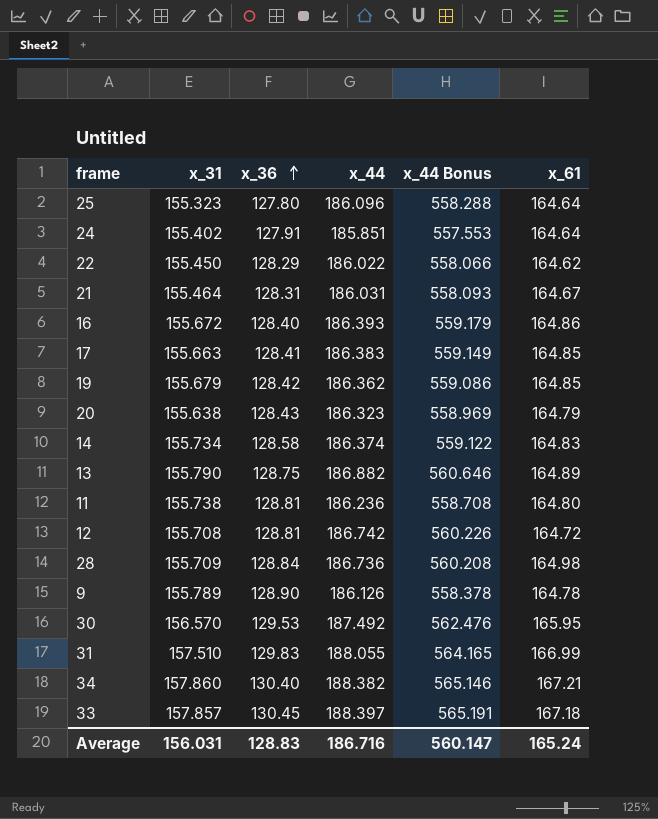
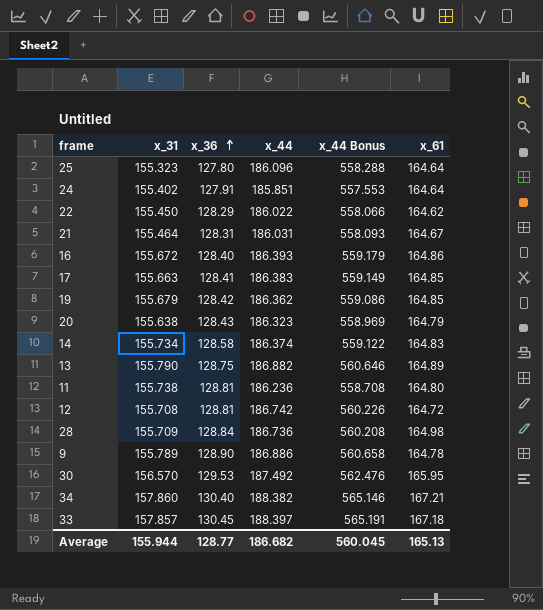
row 31: 157.510 | 129.83 | 188.055 | 564.165 | 166.99 -> none
9 | x_44: 186.126 -> 186.886
9 | x_44 Bonus: 558.378 -> 560.658
Average | x_31: 156.031 -> 155.944
Average | x_36: 128.83 -> 128.77
Average | x_44: 186.716 -> 186.682
Average | x_44 Bonus: 560.147 -> 560.045
Average | x_61: 165.24 -> 165.13

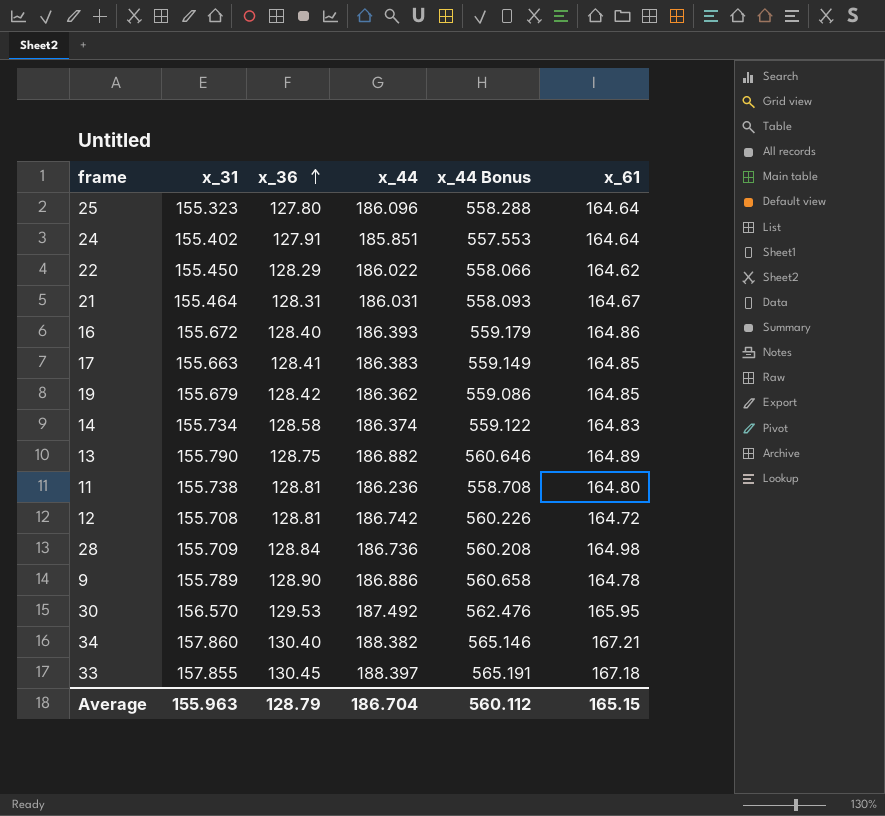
row 20: 155.638 | 128.43 | 186.323 | 558.969 | 164.79 -> none
33 | x_31: 157.857 -> 157.855
Average | x_31: 155.944 -> 155.963
Average | x_36: 128.77 -> 128.79
Average | x_44: 186.682 -> 186.704
Average | x_44 Bonus: 560.045 -> 560.112
Average | x_61: 165.13 -> 165.15

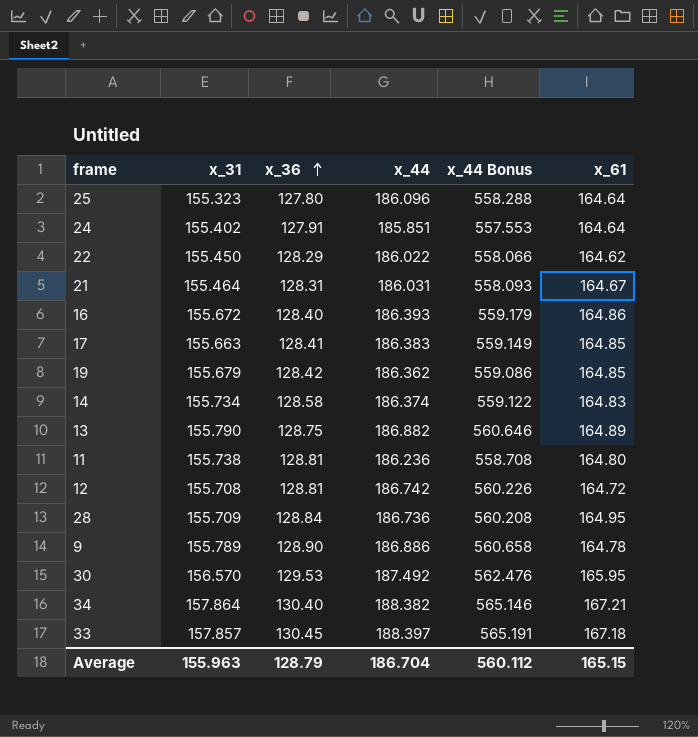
28 | x_61: 164.98 -> 164.95
34 | x_31: 157.860 -> 157.864
33 | x_31: 157.855 -> 157.857

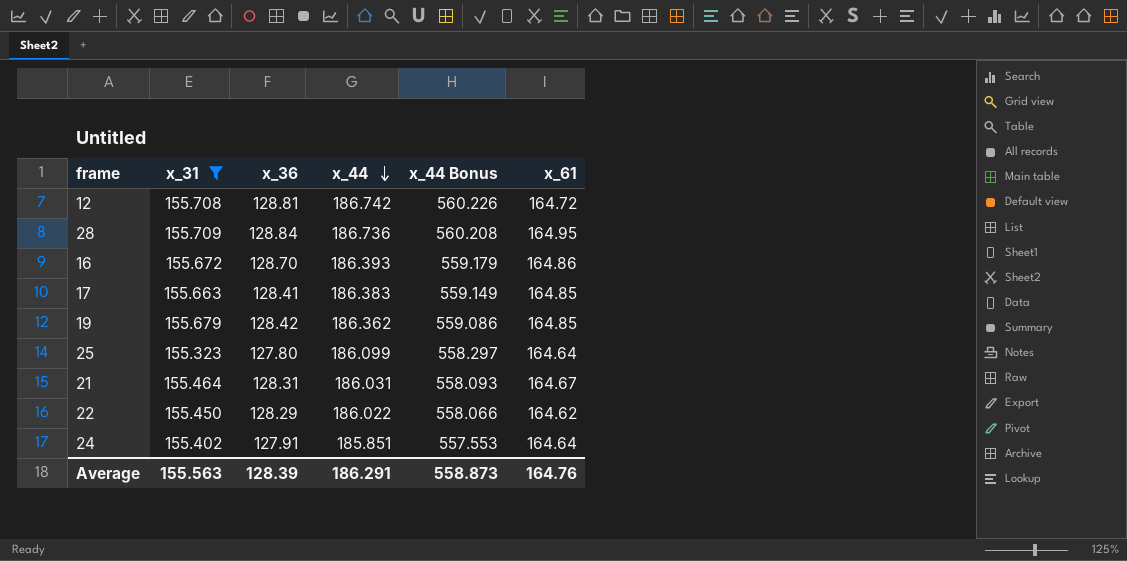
filter: none -> x_31 <= 155.709
row order: x_36 ascending -> x_44 descending
16 | x_36: 128.40 -> 128.70
25 | x_44: 186.096 -> 186.099
25 | x_44 Bonus: 558.288 -> 558.297
Average | x_31: 155.963 -> 155.563
Average | x_36: 128.79 -> 128.39
Average | x_44: 186.704 -> 186.291
Average | x_44 Bonus: 560.112 -> 558.873
Average | x_61: 165.15 -> 164.76

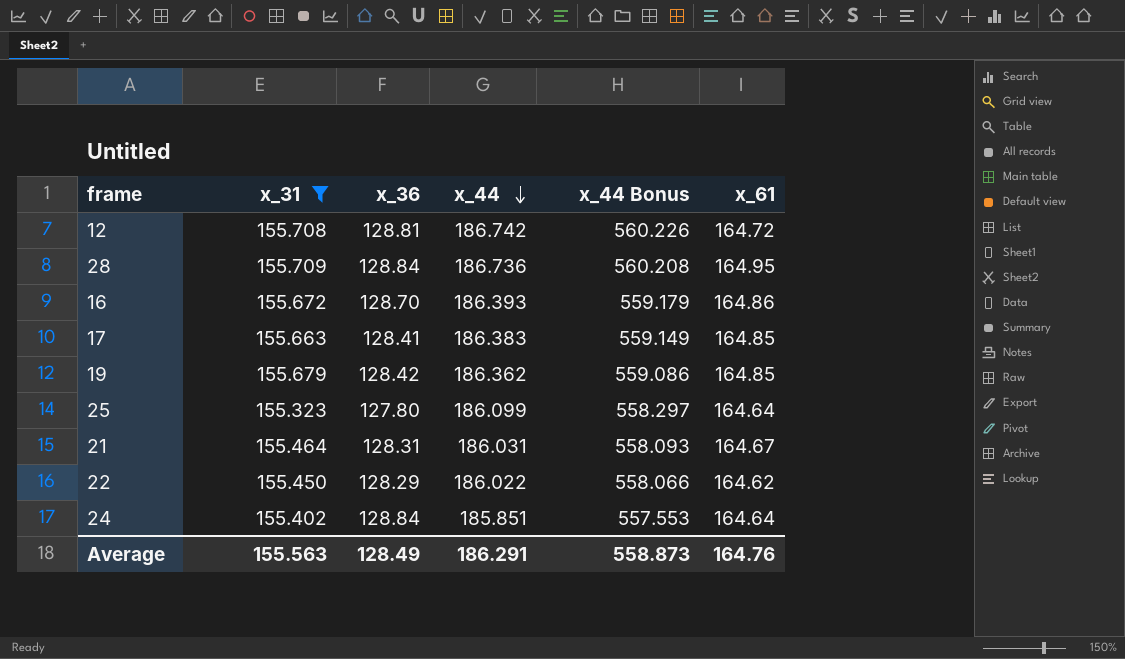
24 | x_36: 127.91 -> 128.84
Average | x_36: 128.39 -> 128.49

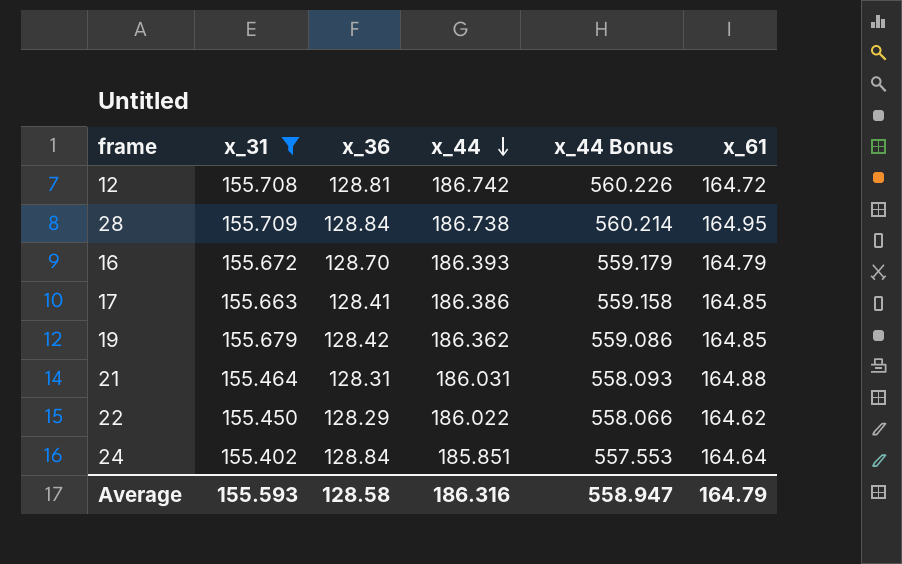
row 25: 155.323 | 127.80 | 186.099 | 558.297 | 164.64 -> none
28 | x_44: 186.736 -> 186.738
28 | x_44 Bonus: 560.208 -> 560.214
16 | x_61: 164.86 -> 164.79
17 | x_44: 186.383 -> 186.386
17 | x_44 Bonus: 559.149 -> 559.158
21 | x_61: 164.67 -> 164.88
Average | x_31: 155.563 -> 155.593
Average | x_36: 128.49 -> 128.58
Average | x_44: 186.291 -> 186.316
Average | x_44 Bonus: 558.873 -> 558.947
Average | x_61: 164.76 -> 164.79

